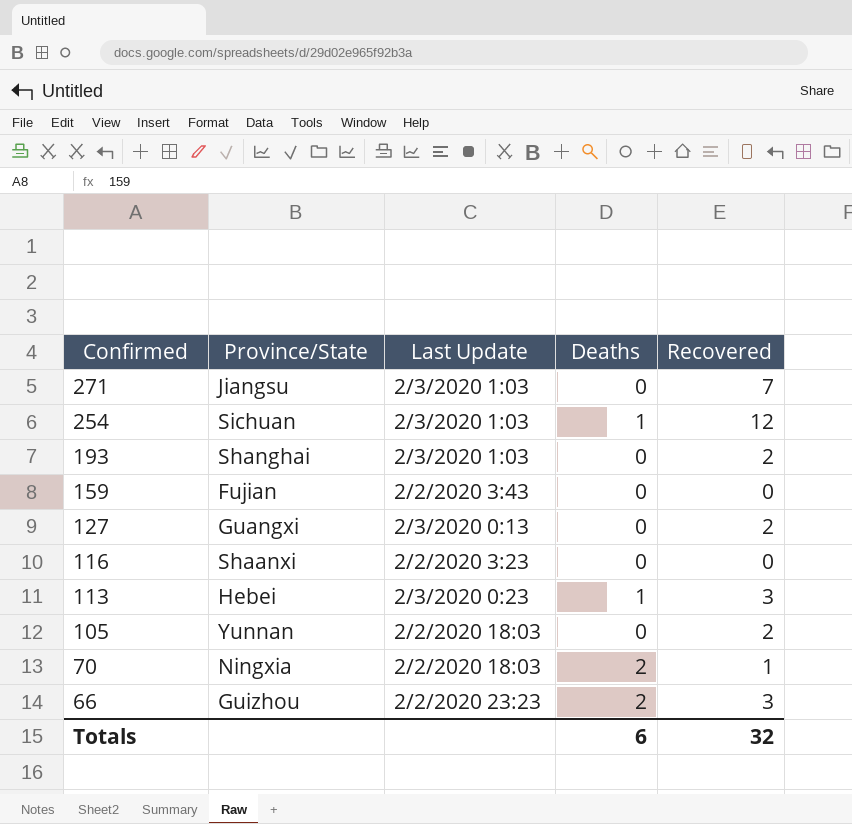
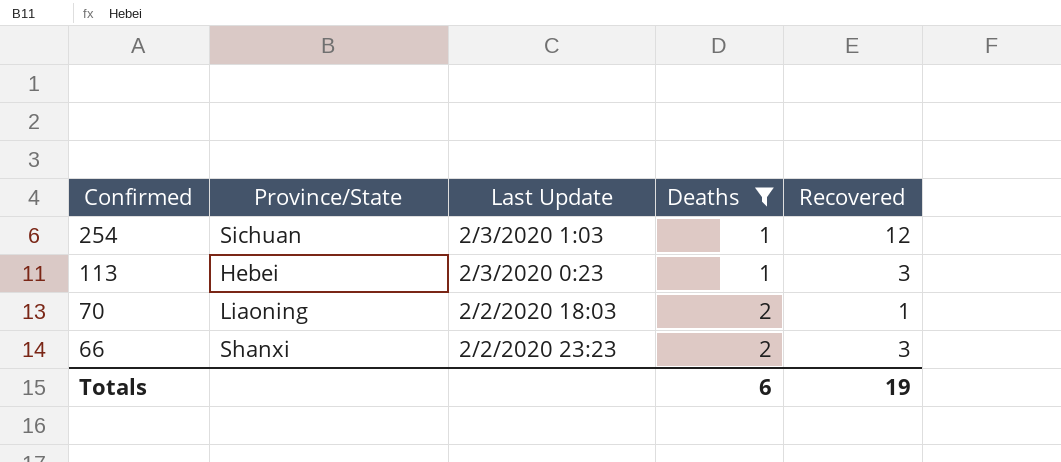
filter: none -> Deaths != 0
70 | Province/State: Ningxia -> Liaoning
66 | Province/State: Guizhou -> Shanxi
Totals | Recovered: 32 -> 19

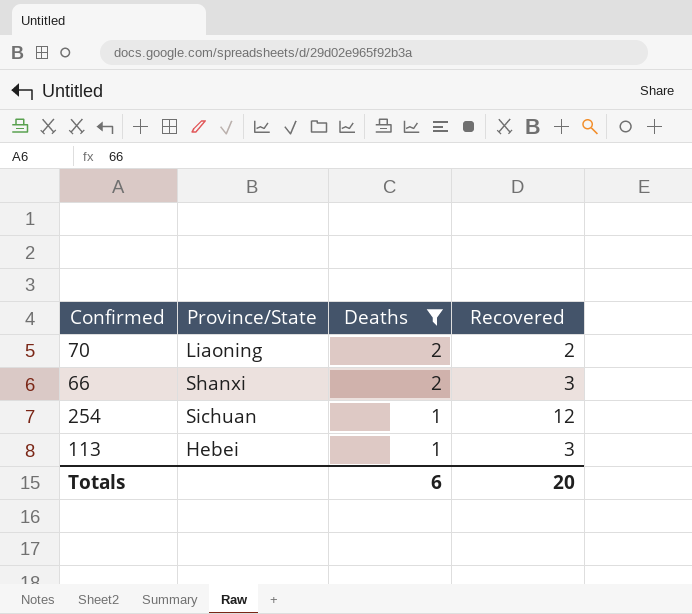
row order: Confirmed descending -> Deaths descending
column Last Update | position: 3 -> none
70 | Recovered: 1 -> 2
Totals | Recovered: 19 -> 20

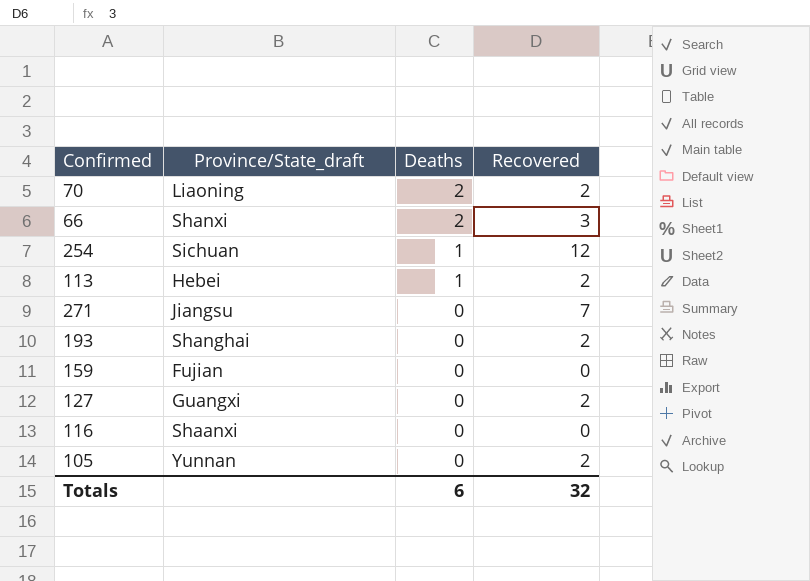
filter: Deaths != 0 -> none
column name: Province/State -> Province/State_draft
113 | Recovered: 3 -> 2
Totals | Recovered: 20 -> 32

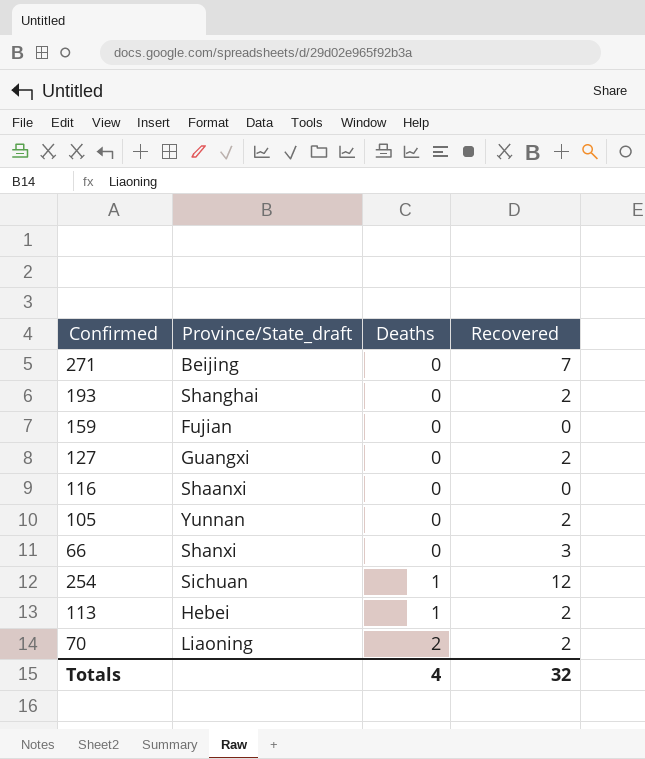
row order: Deaths descending -> Deaths ascending
271 | Province/State_draft: Jiangsu -> Beijing
66 | Deaths: 2 -> 0
Totals | Deaths: 6 -> 4

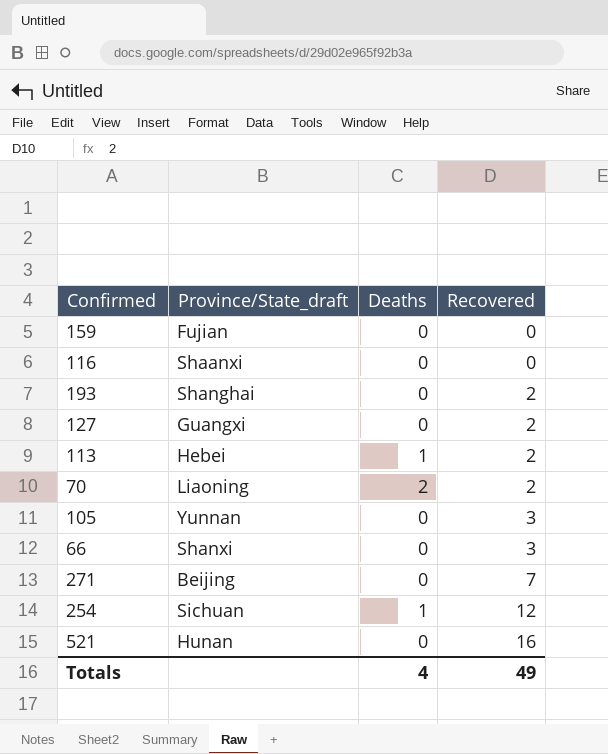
row order: Deaths ascending -> Recovered ascending
105 | Recovered: 2 -> 3
row 521: none -> Hunan | 0 | 16
Totals | Recovered: 32 -> 49

